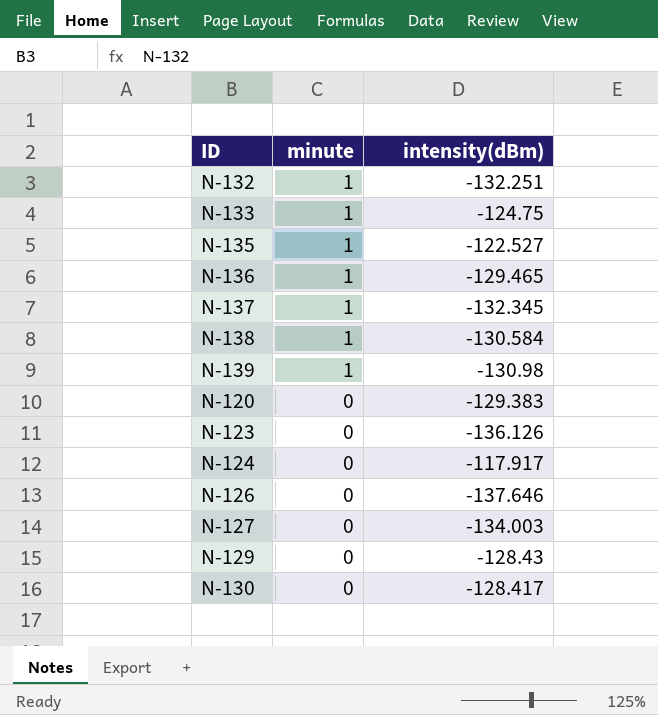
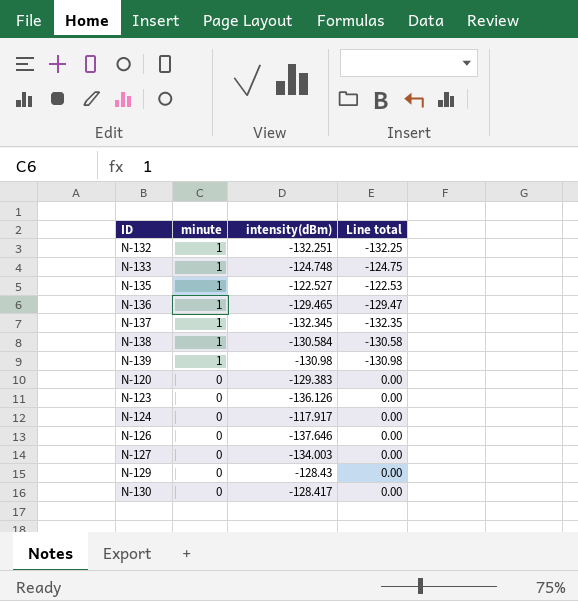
column Line total | formula: none -> [minute] * [intensity(dBm)]
N-133 | intensity(dBm): -124.75 -> -124.748

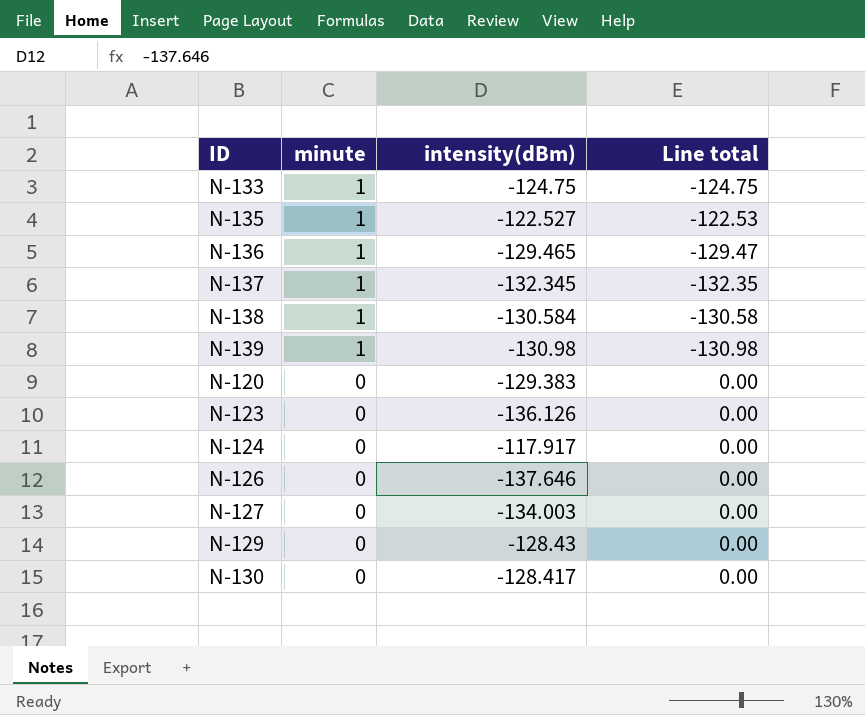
row N-132: 1 | -132.251 | -132.25 -> none
N-133 | intensity(dBm): -124.748 -> -124.75

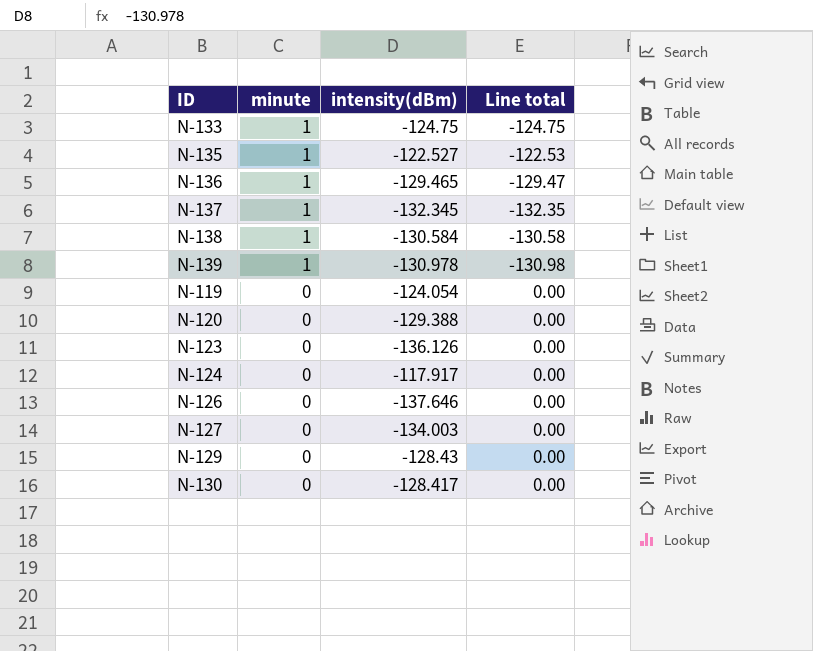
N-139 | intensity(dBm): -130.98 -> -130.978
row N-119: none -> 0 | -124.054 | 0.00
N-120 | intensity(dBm): -129.383 -> -129.388

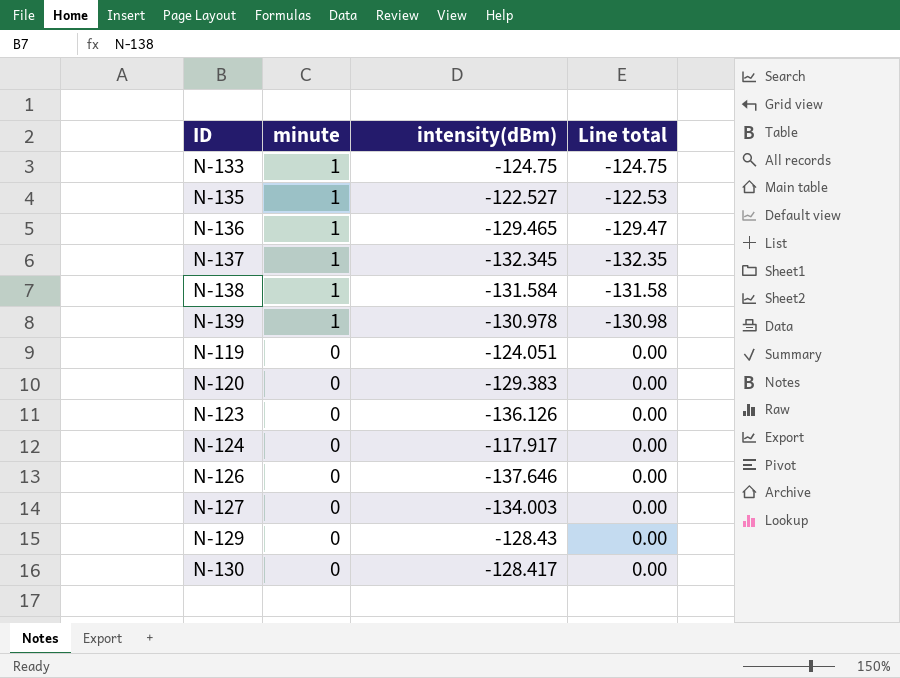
N-138 | intensity(dBm): -130.584 -> -131.584
N-138 | Line total: -130.58 -> -131.58
N-119 | intensity(dBm): -124.054 -> -124.051
N-120 | intensity(dBm): -129.388 -> -129.383

